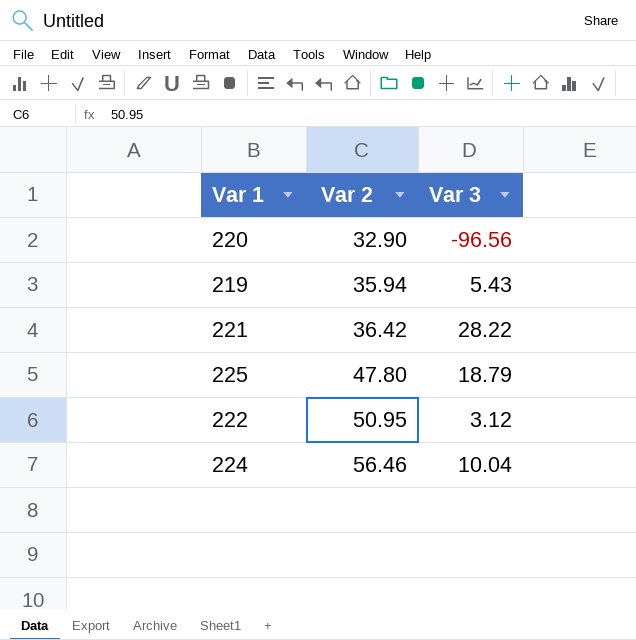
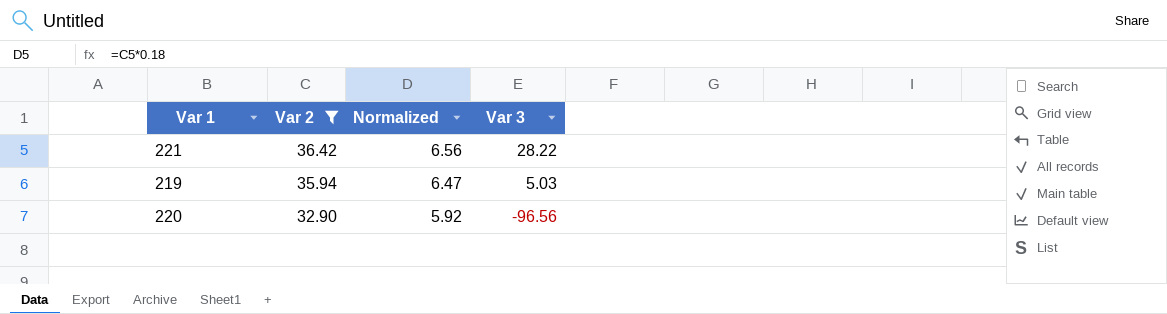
filter: none -> Var 2 <= 36.42
row order: Var 2 ascending -> Var 2 descending
column Normalized | formula: none -> [Var 2] * 0.18
219 | Var 3: 5.43 -> 5.03

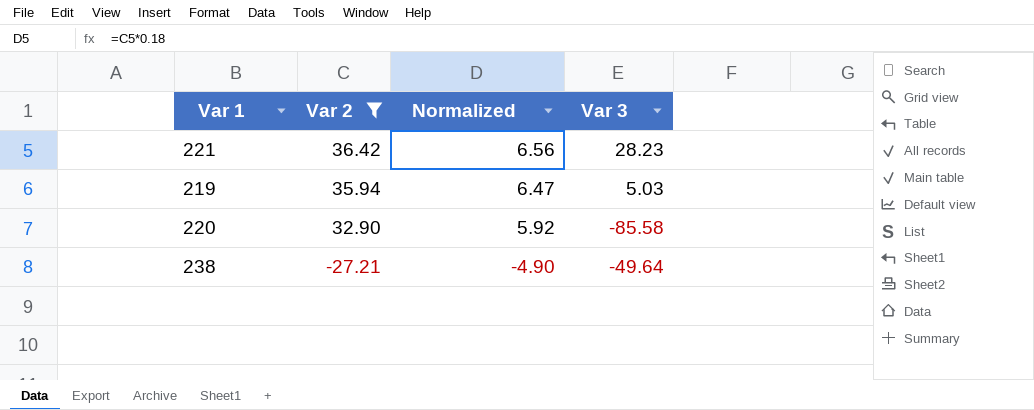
221 | Var 3: 28.22 -> 28.23
220 | Var 3: -96.56 -> -85.58
row 238: none -> -27.21 | -4.90 | -49.64

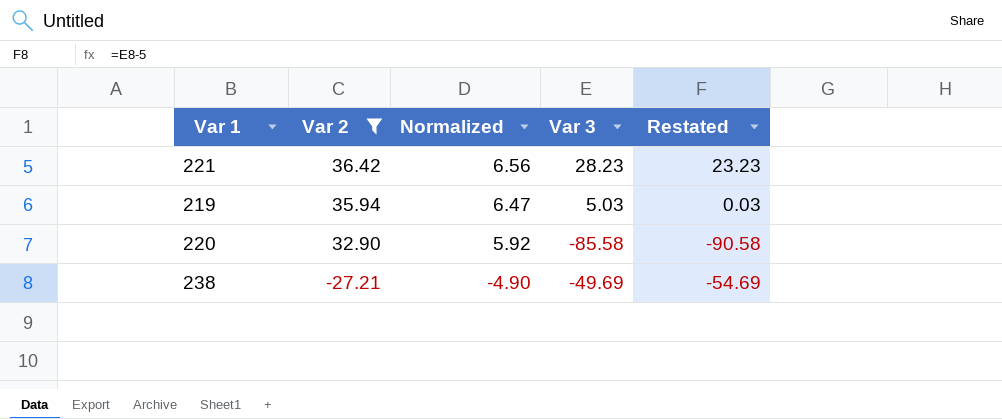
column Restated | formula: none -> [Var 3] - 5
238 | Var 3: -49.64 -> -49.69

